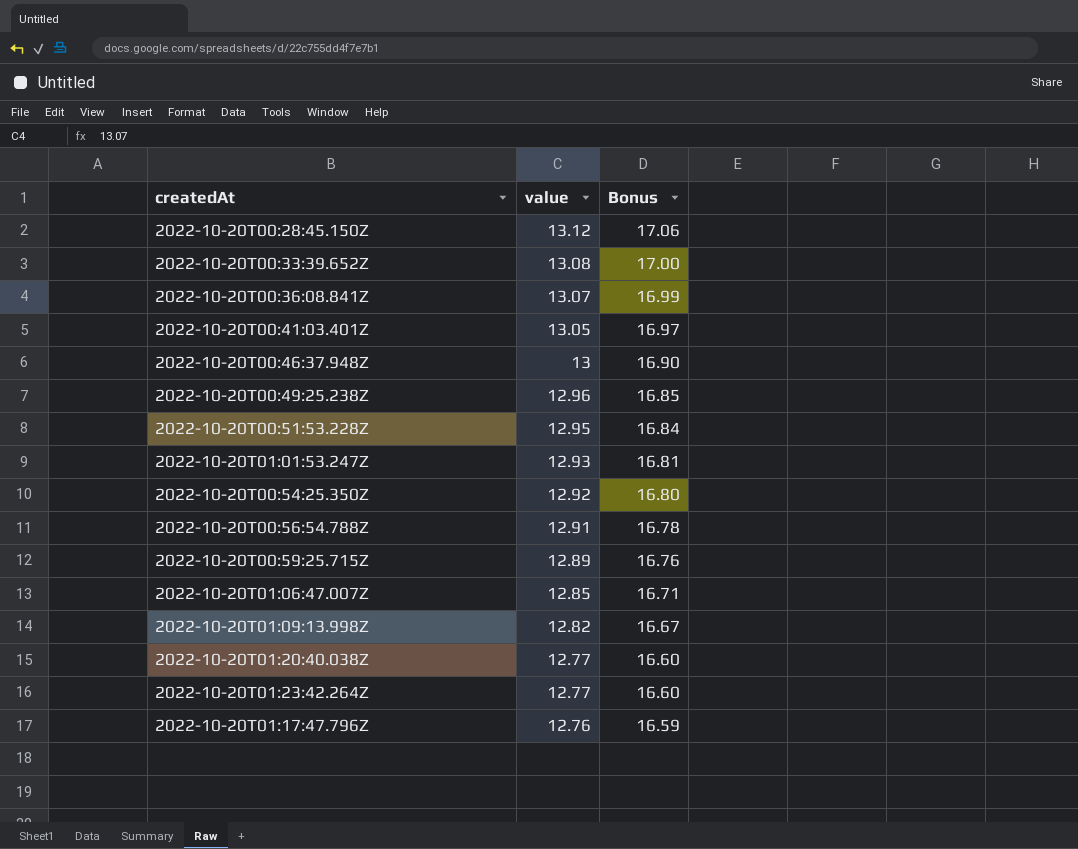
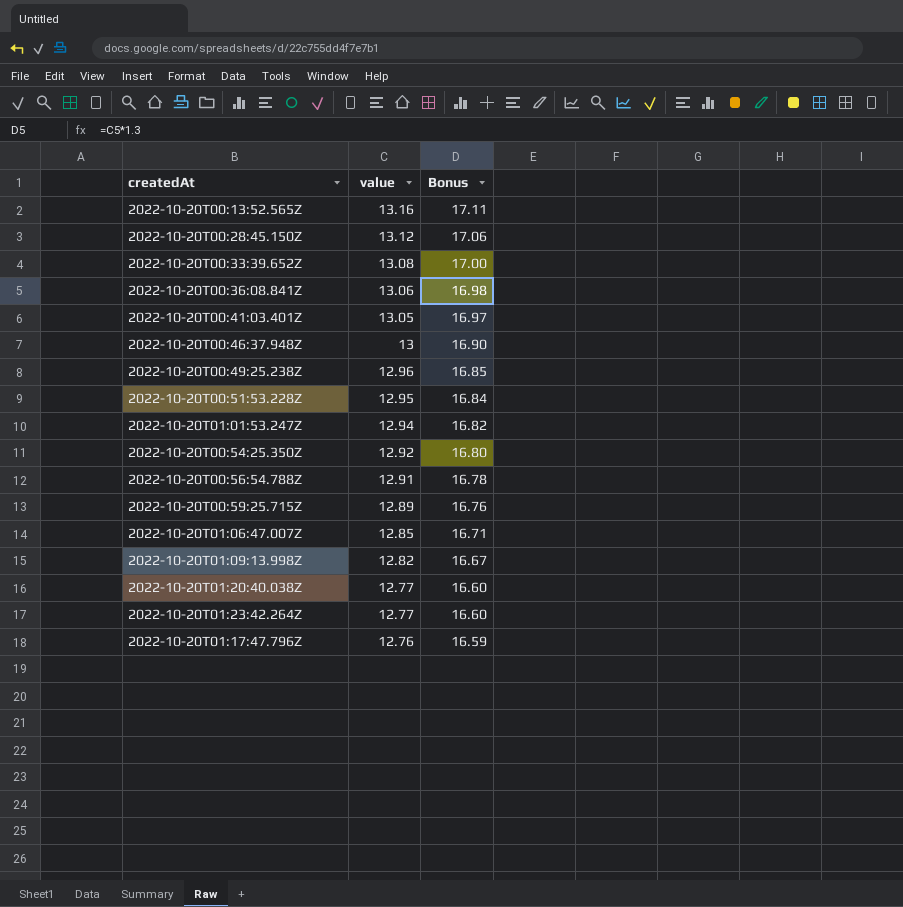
row 2022-10-20T00:13:52.565Z: none -> 13.16 | 17.11
2022-10-20T00:36:08.841Z | value: 13.07 -> 13.06
2022-10-20T00:36:08.841Z | Bonus: 16.99 -> 16.98
2022-10-20T01:01:53.247Z | value: 12.93 -> 12.94
2022-10-20T01:01:53.247Z | Bonus: 16.81 -> 16.82

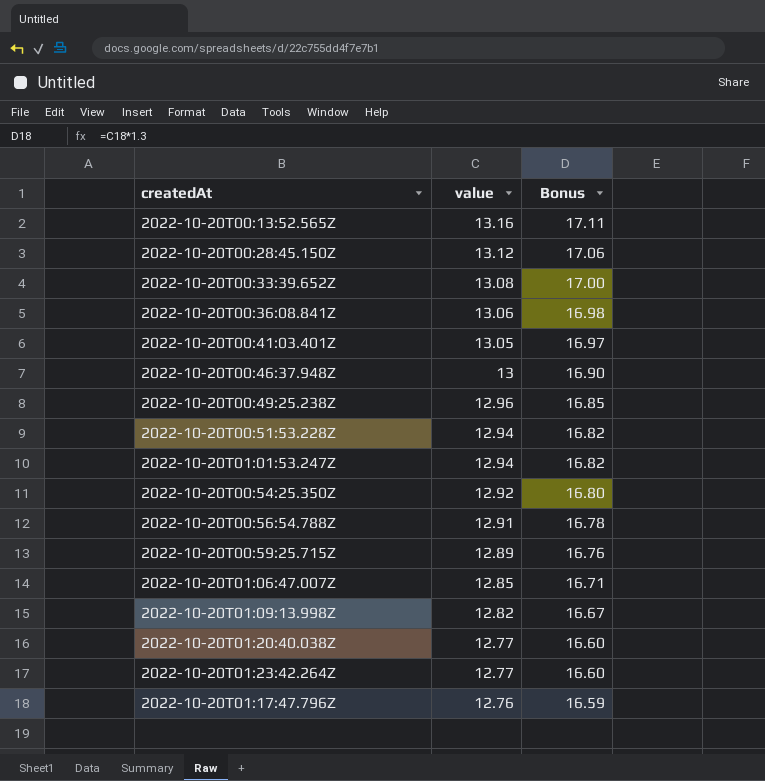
2022-10-20T00:51:53.228Z | value: 12.95 -> 12.94
2022-10-20T00:51:53.228Z | Bonus: 16.84 -> 16.82

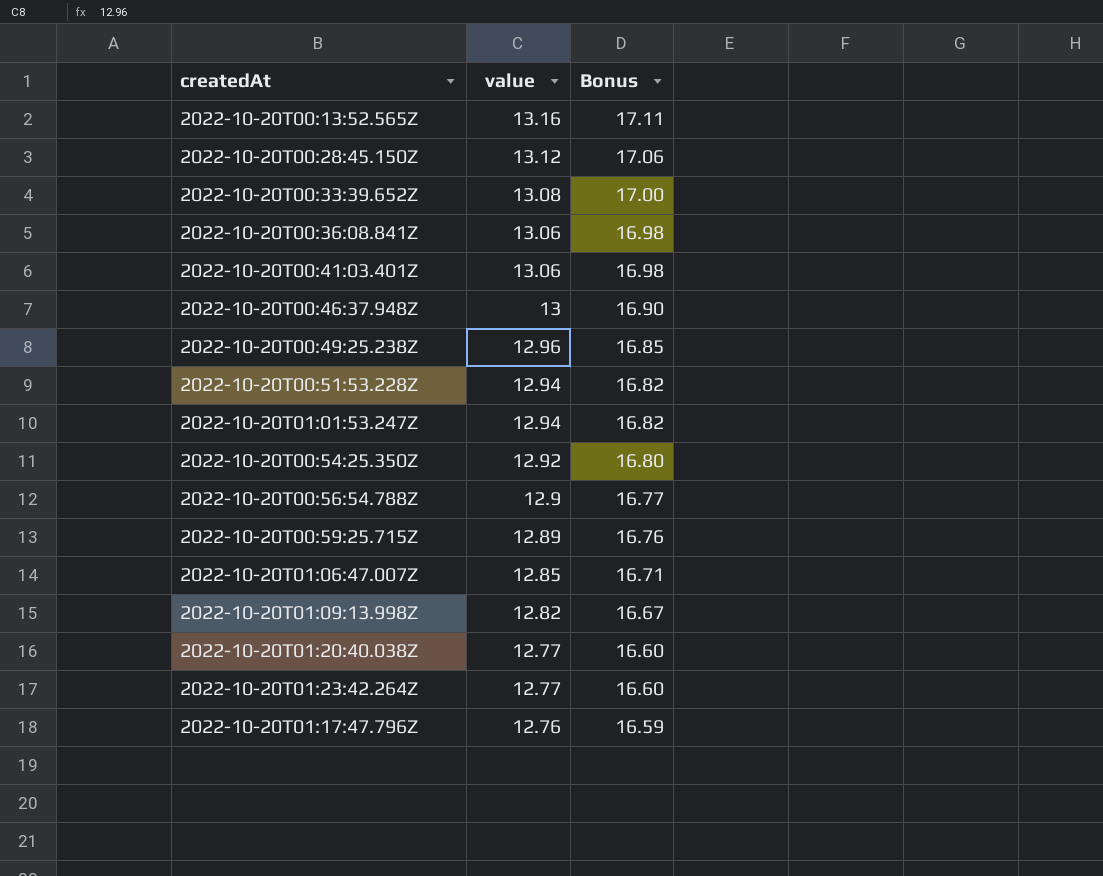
2022-10-20T00:41:03.401Z | value: 13.05 -> 13.06
2022-10-20T00:41:03.401Z | Bonus: 16.97 -> 16.98
2022-10-20T00:56:54.788Z | value: 12.91 -> 12.9
2022-10-20T00:56:54.788Z | Bonus: 16.78 -> 16.77

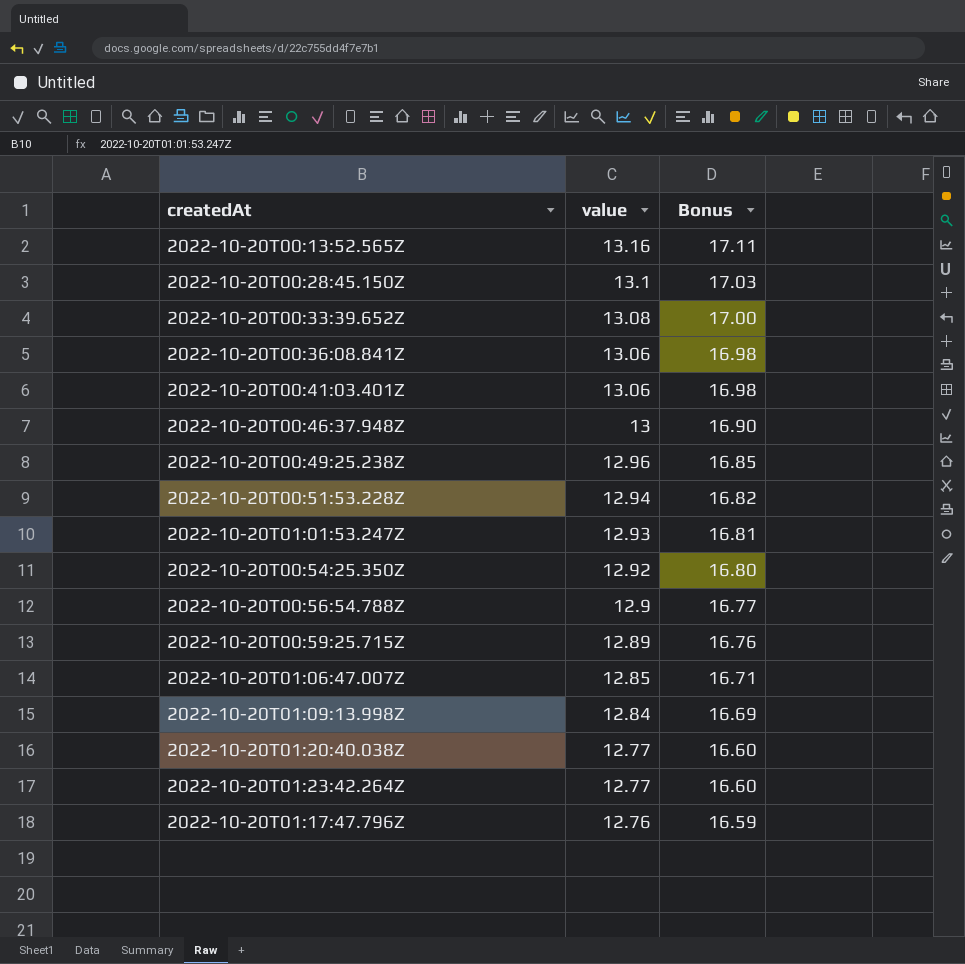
2022-10-20T00:28:45.150Z | value: 13.12 -> 13.1
2022-10-20T00:28:45.150Z | Bonus: 17.06 -> 17.03
2022-10-20T01:01:53.247Z | value: 12.94 -> 12.93
2022-10-20T01:01:53.247Z | Bonus: 16.82 -> 16.81
2022-10-20T01:09:13.998Z | value: 12.82 -> 12.84
2022-10-20T01:09:13.998Z | Bonus: 16.67 -> 16.69

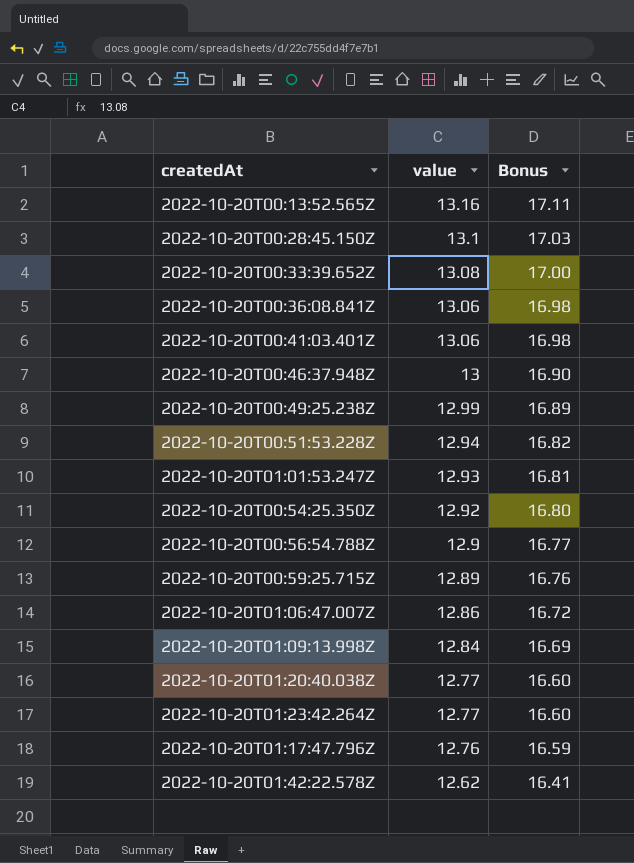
2022-10-20T00:49:25.238Z | value: 12.96 -> 12.99
2022-10-20T00:49:25.238Z | Bonus: 16.85 -> 16.89
2022-10-20T01:06:47.007Z | value: 12.85 -> 12.86
2022-10-20T01:06:47.007Z | Bonus: 16.71 -> 16.72
row 2022-10-20T01:42:22.578Z: none -> 12.62 | 16.41

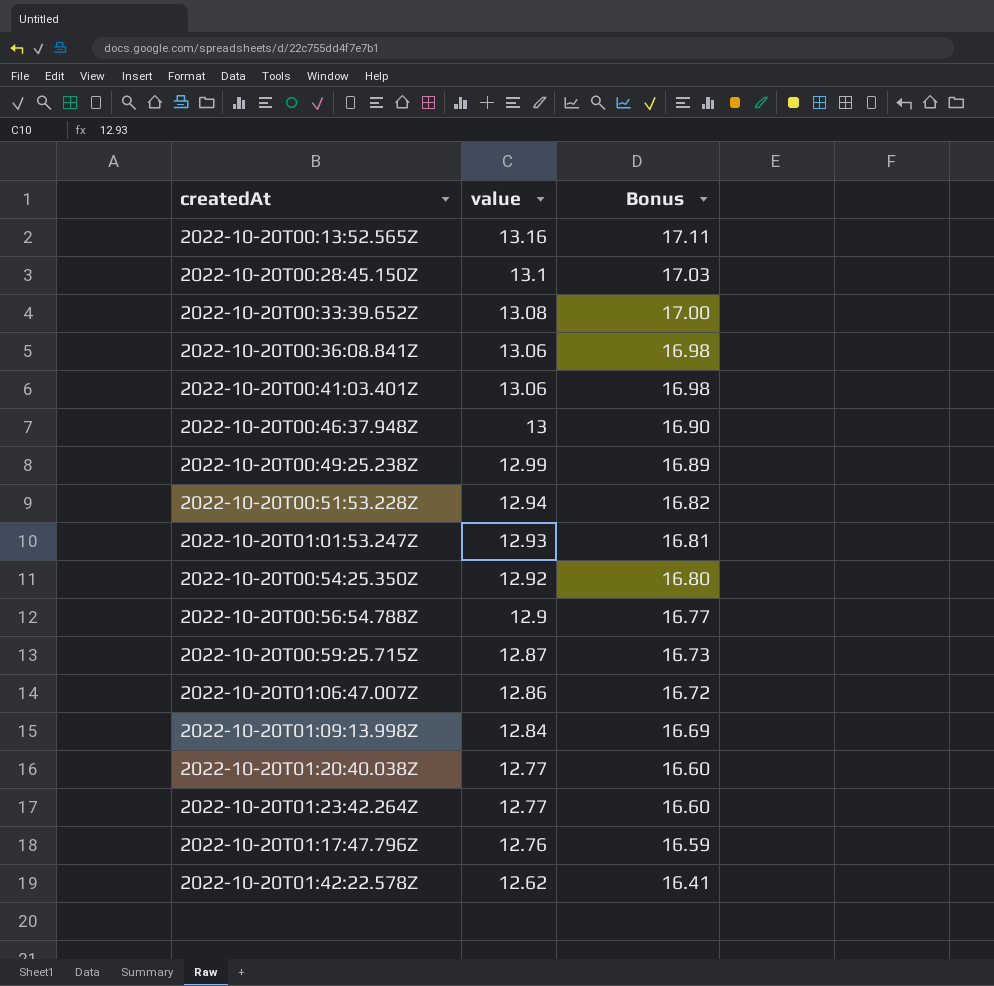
2022-10-20T00:59:25.715Z | value: 12.89 -> 12.87
2022-10-20T00:59:25.715Z | Bonus: 16.76 -> 16.73

